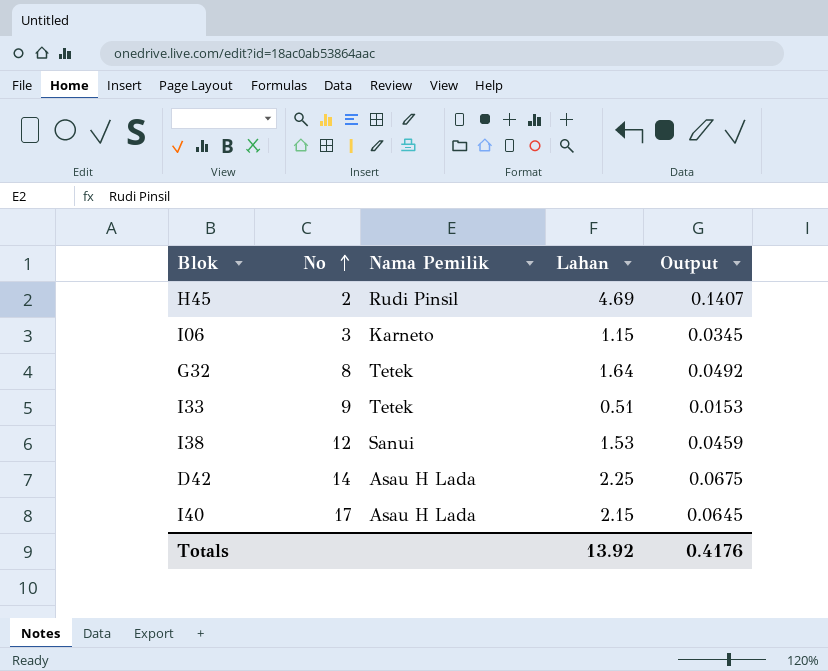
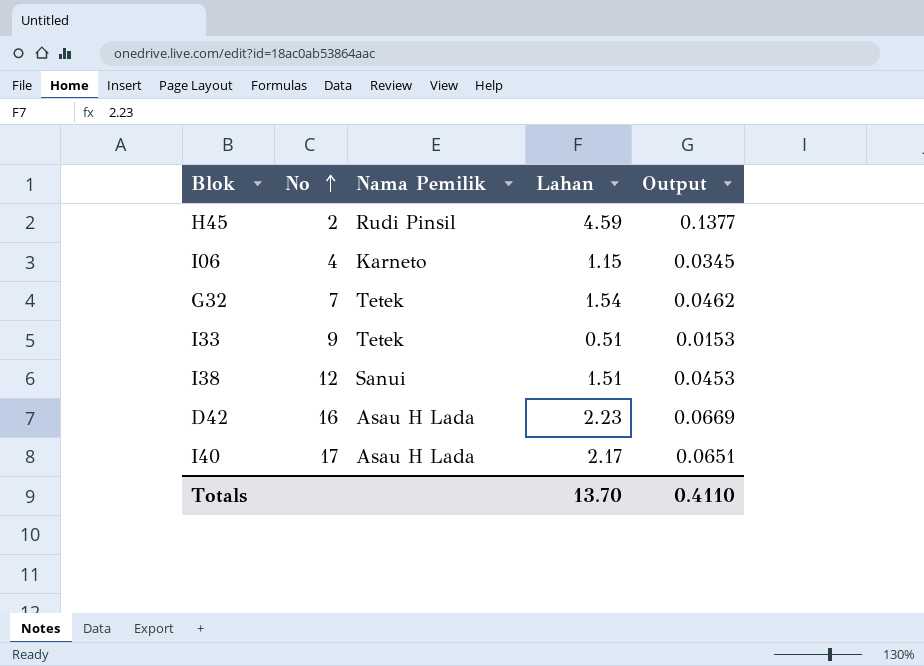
H45 | Lahan: 4.69 -> 4.59
H45 | Output: 0.1407 -> 0.1377
I06 | No: 3 -> 4
G32 | No: 8 -> 7
G32 | Lahan: 1.64 -> 1.54
G32 | Output: 0.0492 -> 0.0462
I38 | Lahan: 1.53 -> 1.51
I38 | Output: 0.0459 -> 0.0453
D42 | No: 14 -> 16
D42 | Lahan: 2.25 -> 2.23
D42 | Output: 0.0675 -> 0.0669
I40 | Lahan: 2.15 -> 2.17
I40 | Output: 0.0645 -> 0.0651
Totals | Lahan: 13.92 -> 13.70
Totals | Output: 0.4176 -> 0.4110

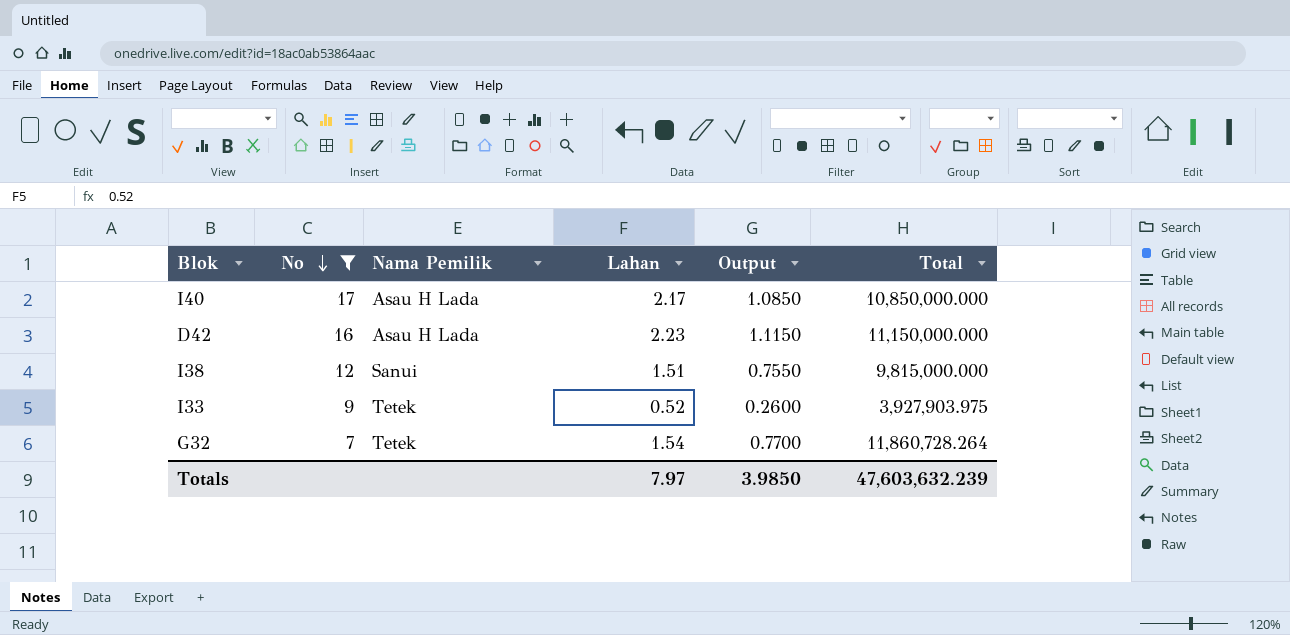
filter: none -> No >= 7
row order: No ascending -> No descending
column Output | formula: [Lahan] * 0.03 -> [Lahan] * 0.5
column Total | position: none -> 6
I33 | Lahan: 0.51 -> 0.52
Totals | Lahan: 13.70 -> 7.97
Totals | Output: 0.4110 -> 3.9850

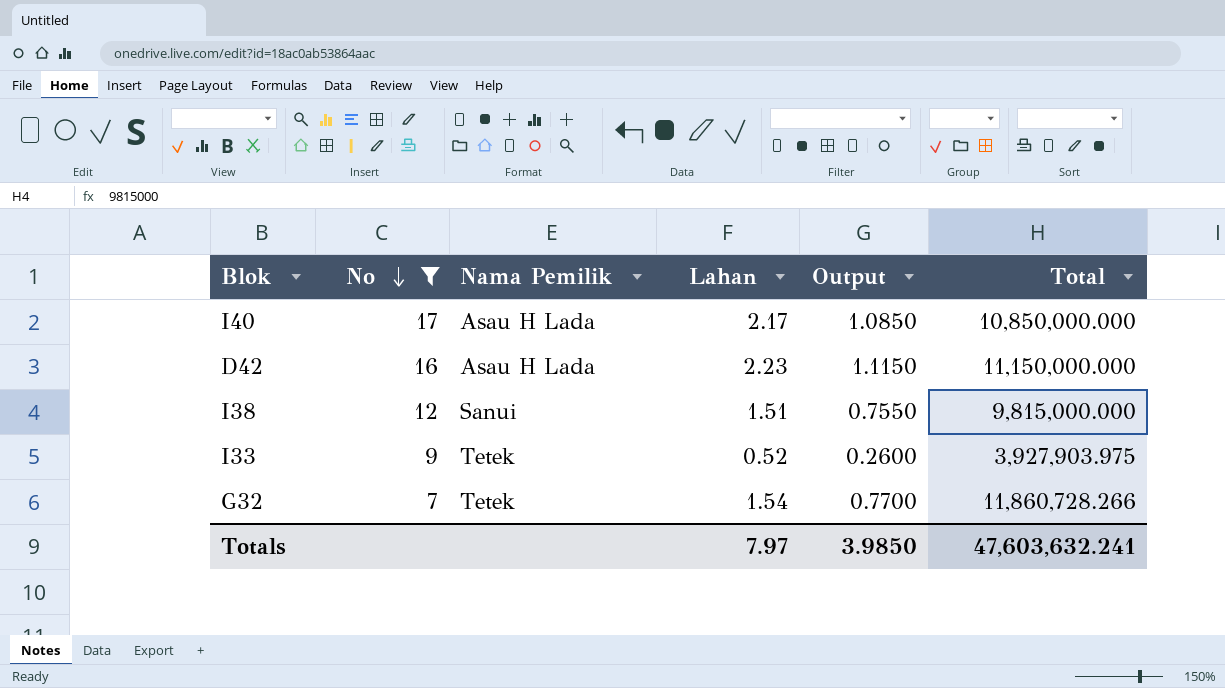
G32 | Total: 11,860,728.264 -> 11,860,728.266
Totals | Total: 47,603,632.239 -> 47,603,632.241

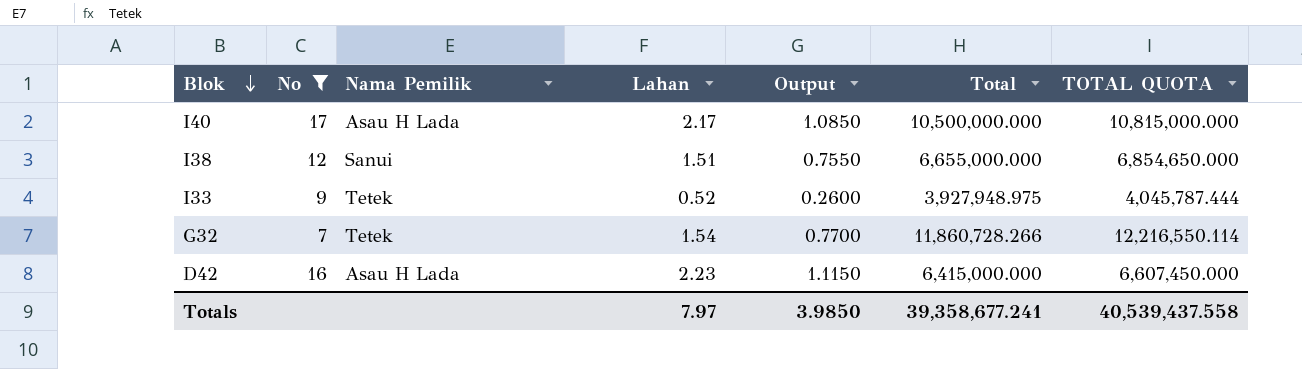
row order: No descending -> Blok descending
column TOTAL QUOTA | formula: none -> [Total] * 1.03
I40 | Total: 10,850,000.000 -> 10,500,000.000
I38 | Total: 9,815,000.000 -> 6,655,000.000
I33 | Total: 3,927,903.975 -> 3,927,948.975
D42 | Total: 11,150,000.000 -> 6,415,000.000
Totals | Total: 47,603,632.241 -> 39,358,677.241

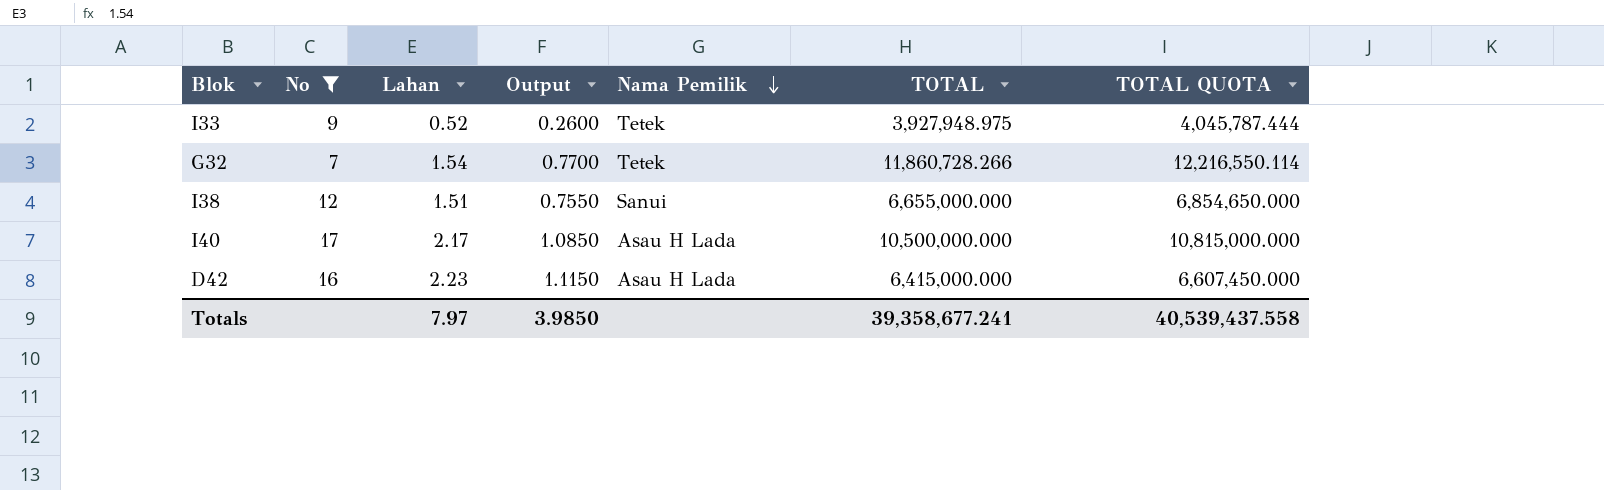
row order: Blok descending -> Nama Pemilik descending
column Nama Pemilik | position: 3 -> 5
column name: Total -> TOTAL

